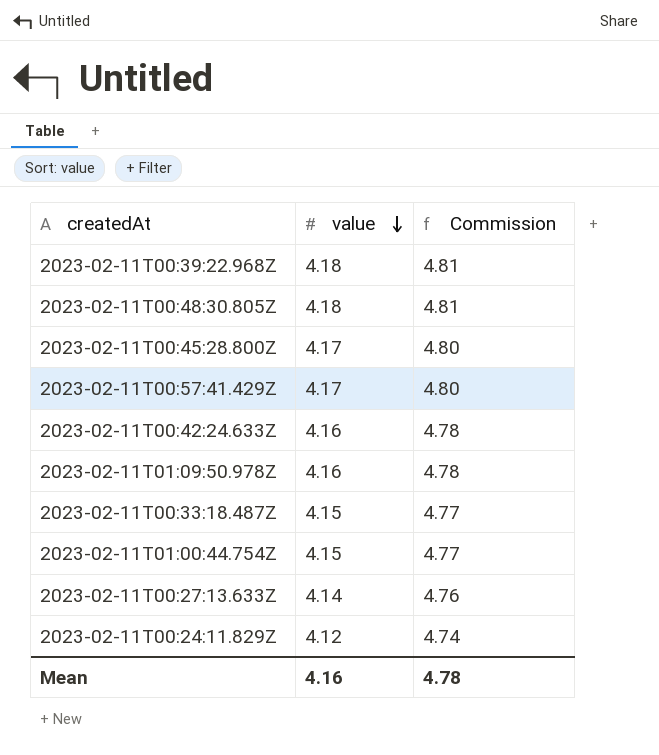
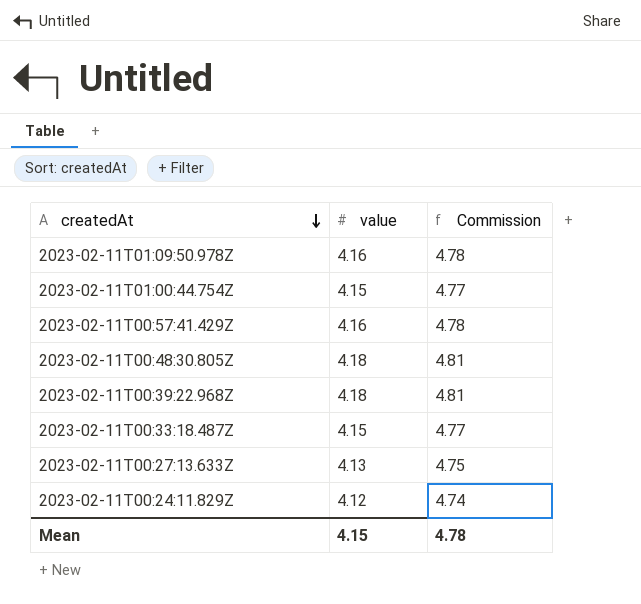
row order: value descending -> createdAt descending
row 2023-02-11T00:45:28.800Z: 4.17 | 4.80 -> none
row 2023-02-11T00:42:24.633Z: 4.16 | 4.78 -> none
2023-02-11T00:57:41.429Z | value: 4.17 -> 4.16
2023-02-11T00:57:41.429Z | Commission: 4.80 -> 4.78
2023-02-11T00:27:13.633Z | value: 4.14 -> 4.13
2023-02-11T00:27:13.633Z | Commission: 4.76 -> 4.75
Mean | value: 4.16 -> 4.15

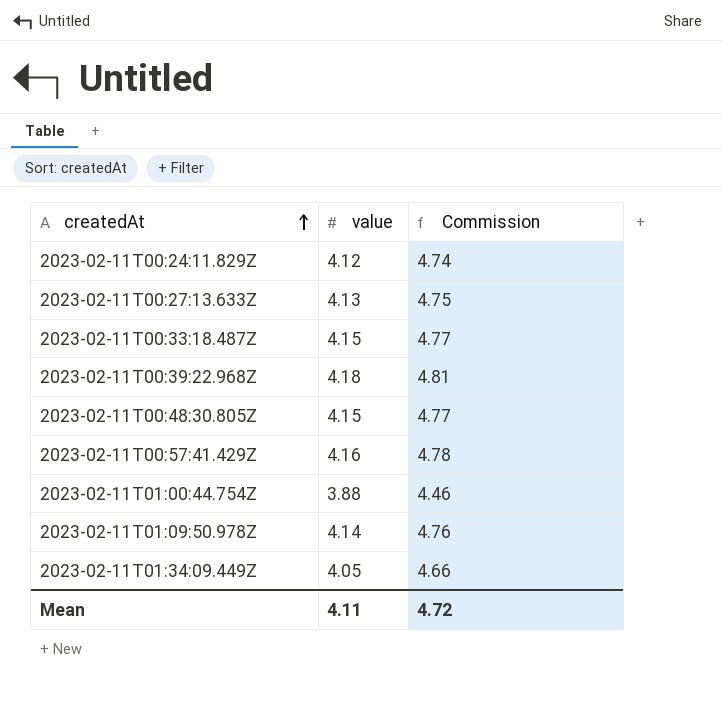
row order: createdAt descending -> createdAt ascending
2023-02-11T00:48:30.805Z | value: 4.18 -> 4.15
2023-02-11T00:48:30.805Z | Commission: 4.81 -> 4.77
2023-02-11T01:00:44.754Z | value: 4.15 -> 3.88
2023-02-11T01:00:44.754Z | Commission: 4.77 -> 4.46
2023-02-11T01:09:50.978Z | value: 4.16 -> 4.14
2023-02-11T01:09:50.978Z | Commission: 4.78 -> 4.76
row 2023-02-11T01:34:09.449Z: none -> 4.05 | 4.66
Mean | value: 4.15 -> 4.11
Mean | Commission: 4.78 -> 4.72

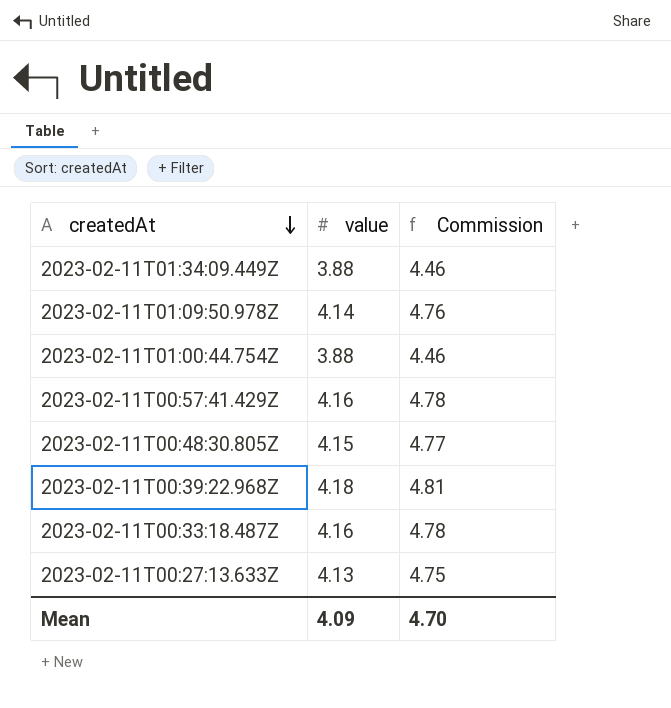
row order: createdAt ascending -> createdAt descending
row 2023-02-11T00:24:11.829Z: 4.12 | 4.74 -> none
2023-02-11T01:34:09.449Z | value: 4.05 -> 3.88
2023-02-11T01:34:09.449Z | Commission: 4.66 -> 4.46
2023-02-11T00:33:18.487Z | value: 4.15 -> 4.16
2023-02-11T00:33:18.487Z | Commission: 4.77 -> 4.78
Mean | value: 4.11 -> 4.09
Mean | Commission: 4.72 -> 4.70

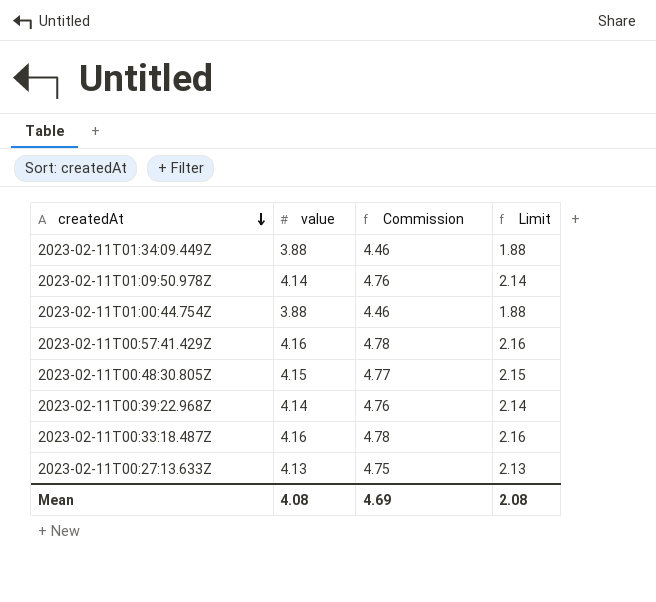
column Limit | formula: none -> [value] - 2
2023-02-11T00:39:22.968Z | value: 4.18 -> 4.14
2023-02-11T00:39:22.968Z | Commission: 4.81 -> 4.76
Mean | value: 4.09 -> 4.08
Mean | Commission: 4.70 -> 4.69

